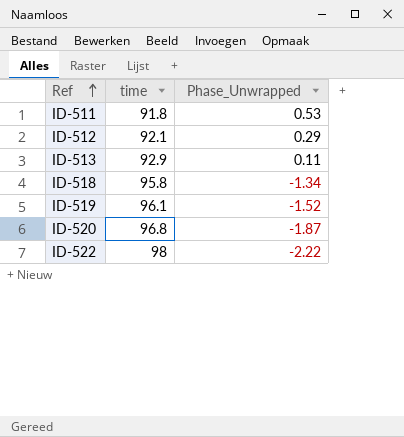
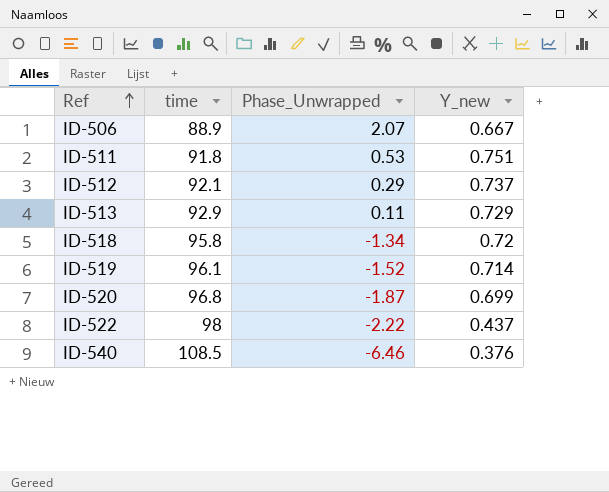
column Y_new | position: none -> 4
row ID-506: none -> 88.9 | 2.07 | 0.667
row ID-540: none -> 108.5 | -6.46 | 0.376

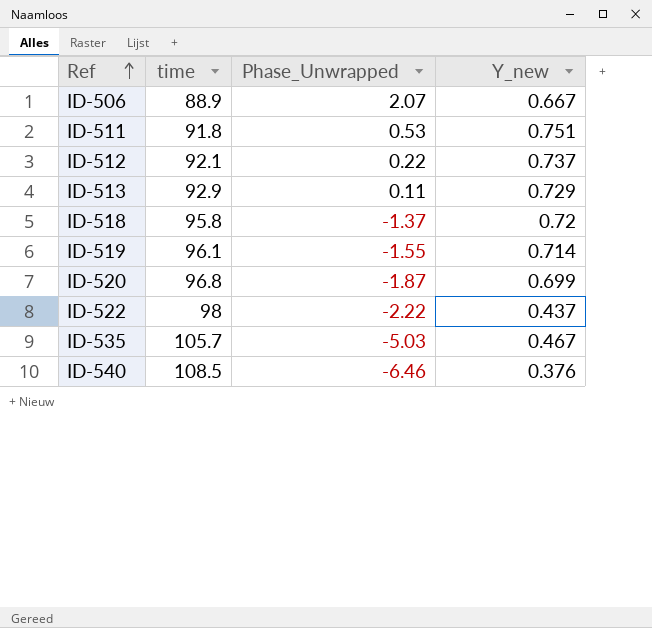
ID-512 | Phase_Unwrapped: 0.29 -> 0.22
ID-518 | Phase_Unwrapped: -1.34 -> -1.37
ID-519 | Phase_Unwrapped: -1.52 -> -1.55
row ID-535: none -> 105.7 | -5.03 | 0.467

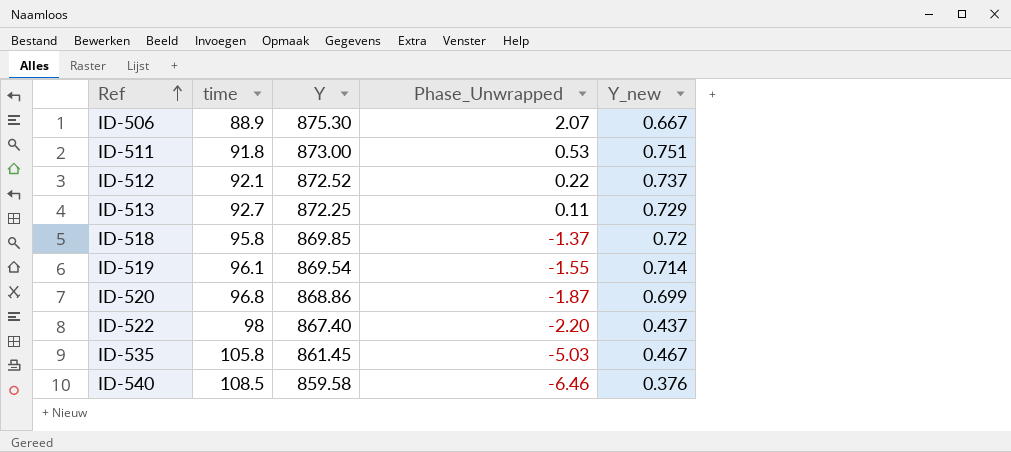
column Y | position: none -> 3
ID-513 | time: 92.9 -> 92.7
ID-522 | Phase_Unwrapped: -2.22 -> -2.20
ID-535 | time: 105.7 -> 105.8

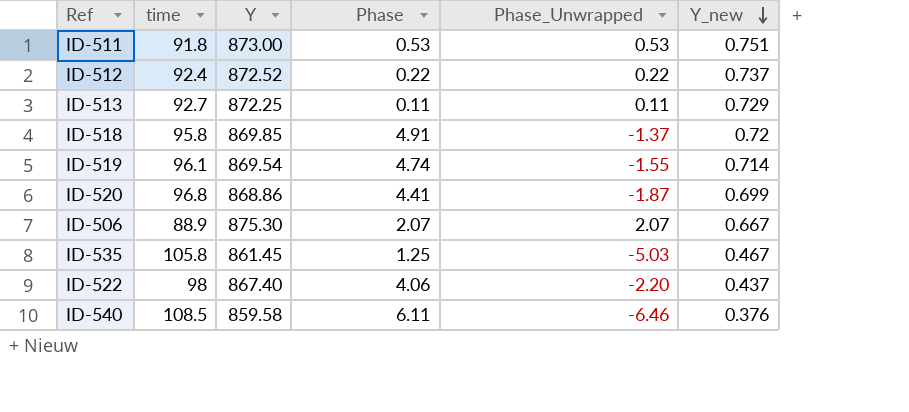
row order: Ref ascending -> Y_new descending
column Phase | position: none -> 4
ID-512 | time: 92.1 -> 92.4

